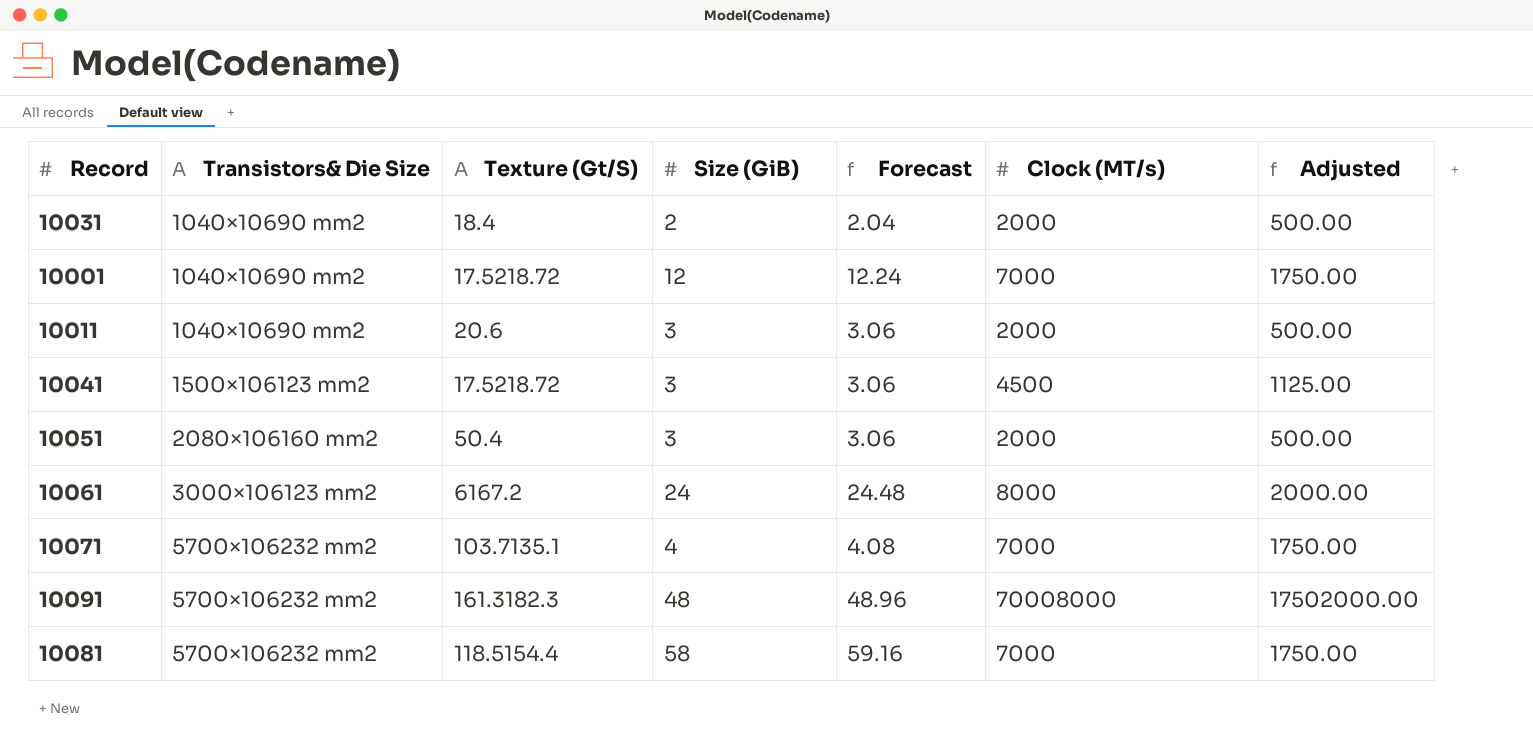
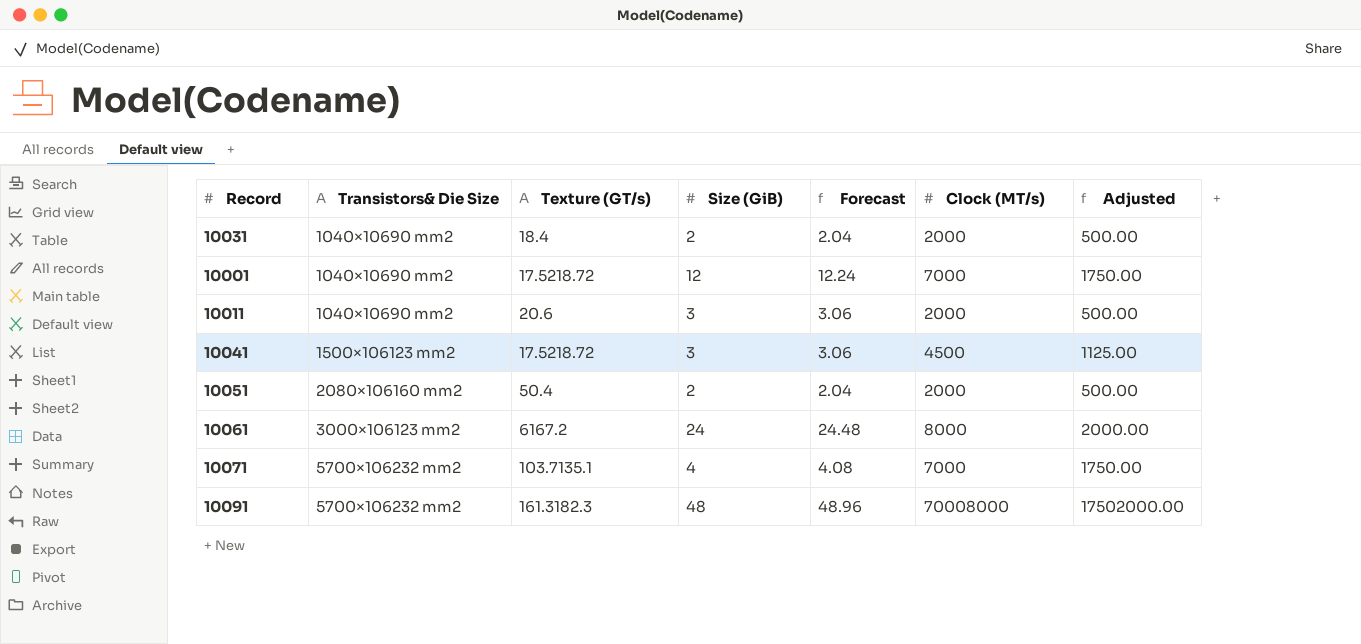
column name: Texture (Gt/S) -> Texture (GT/s)
row 10081: 5700×106232 mm2 | 118.5154.4 | 58 | 59.16 | 7000 | 1750.00 -> none
10051 | Size (GiB): 3 -> 2
10051 | Forecast: 3.06 -> 2.04

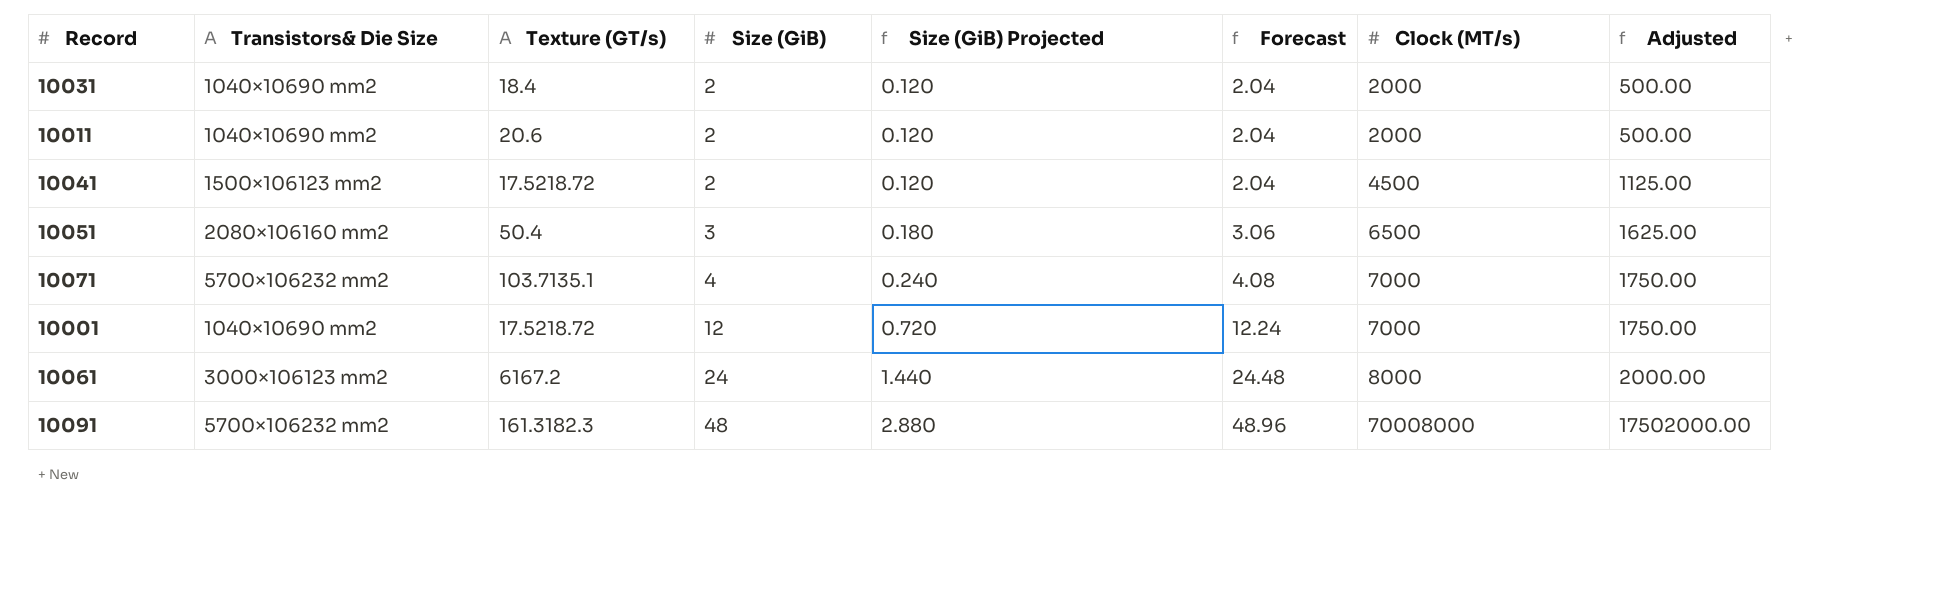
row order: Transistors& Die Size ascending -> Size (GiB) ascending
column Size (GiB) Projected | formula: none -> [Size (GiB)] * 0.06
10011 | Size (GiB): 3 -> 2
10011 | Forecast: 3.06 -> 2.04
10041 | Size (GiB): 3 -> 2
10041 | Forecast: 3.06 -> 2.04
10051 | Size (GiB): 2 -> 3
10051 | Forecast: 2.04 -> 3.06
10051 | Clock (MT/s): 2000 -> 6500
10051 | Adjusted: 500.00 -> 1625.00

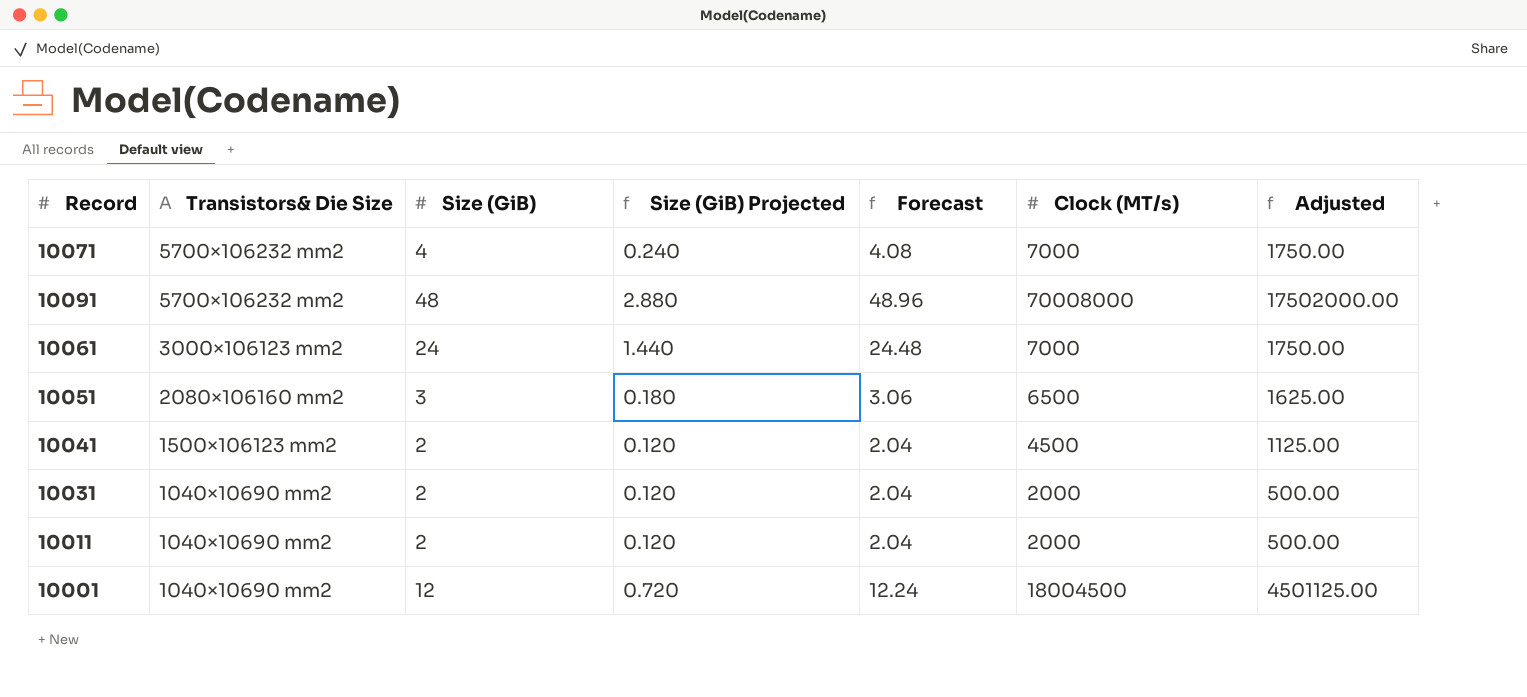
row order: Size (GiB) ascending -> Transistors& Die Size descending
column Texture (GT/s) | position: 3 -> none
10061 | Clock (MT/s): 8000 -> 7000
10061 | Adjusted: 2000.00 -> 1750.00
10001 | Clock (MT/s): 7000 -> 18004500
10001 | Adjusted: 1750.00 -> 4501125.00

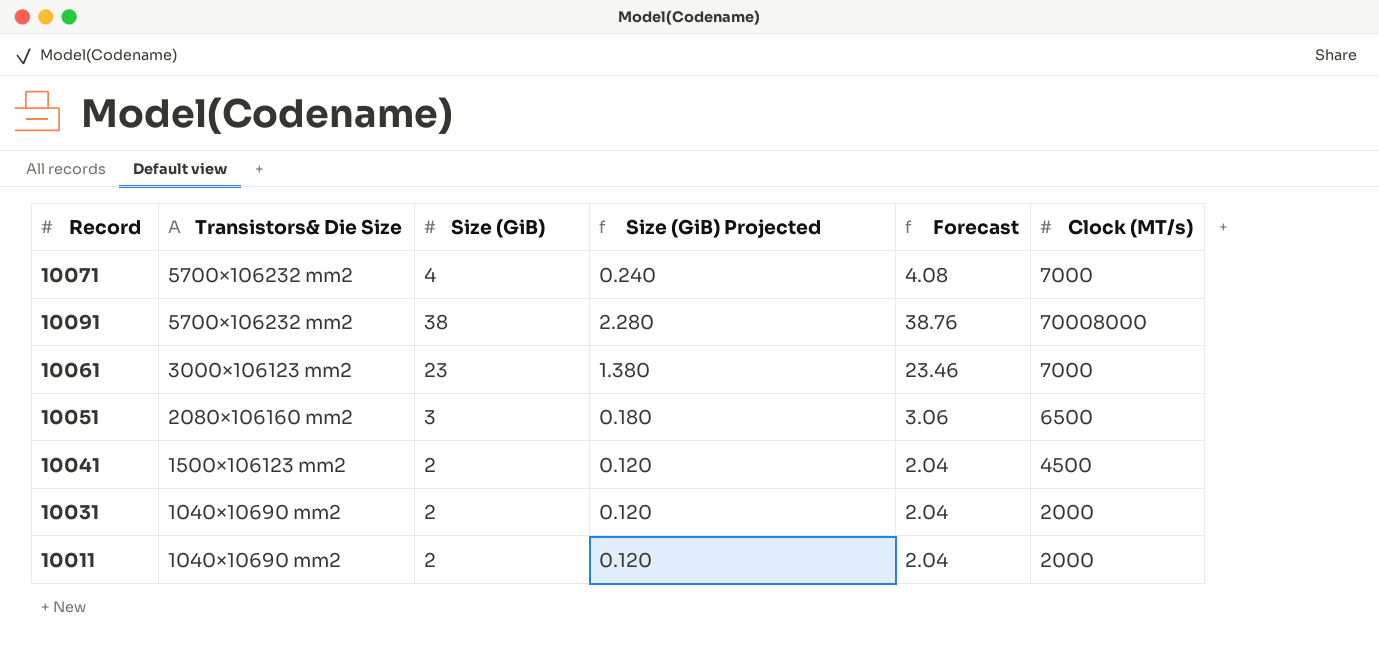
column Adjusted | formula: [Clock (MT/s)] * 0.25 -> none
row 10001: 1040×10690 mm2 | 12 | 0.720 | 12.24 | 18004500 | 4501125.00 -> none
10091 | Size (GiB): 48 -> 38
10091 | Size (GiB) Projected: 2.880 -> 2.280
10091 | Forecast: 48.96 -> 38.76
10061 | Size (GiB): 24 -> 23
10061 | Size (GiB) Projected: 1.440 -> 1.380
10061 | Forecast: 24.48 -> 23.46

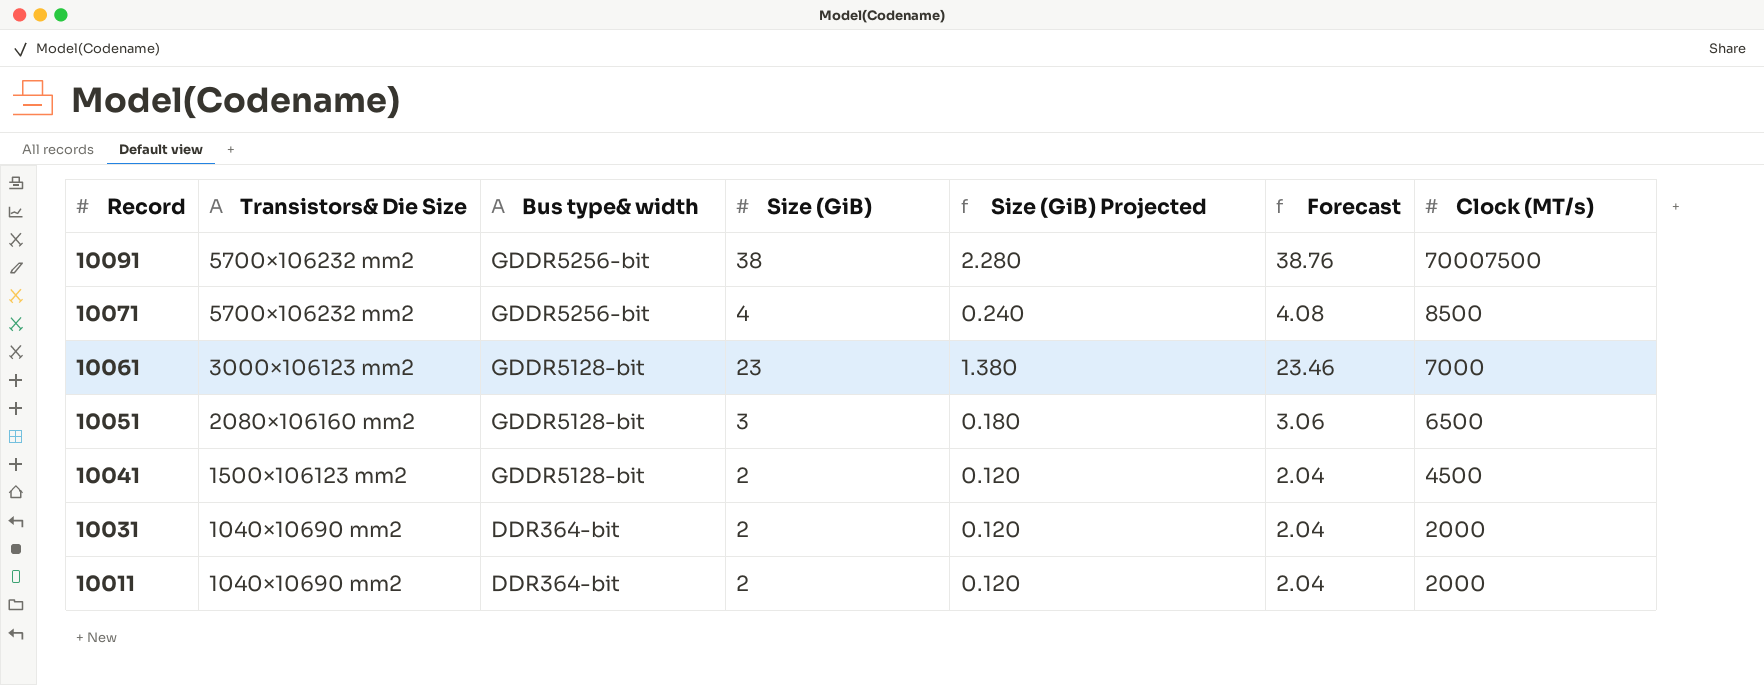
row order: Transistors& Die Size descending -> Record descending
column Bus type& width | position: none -> 3
10091 | Clock (MT/s): 70008000 -> 70007500
10071 | Clock (MT/s): 7000 -> 8500

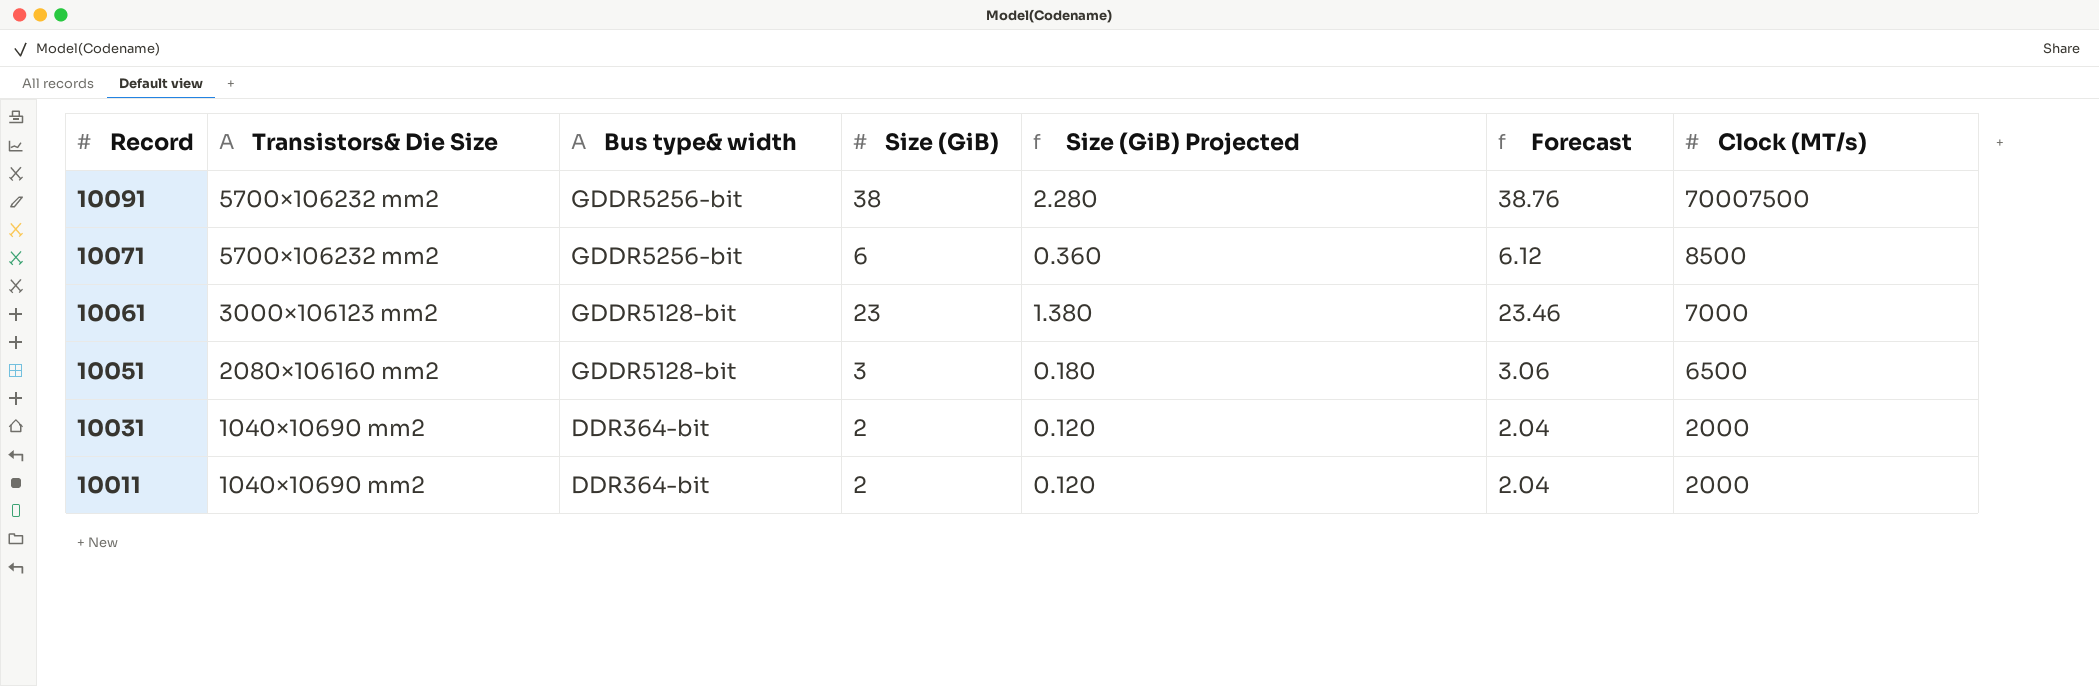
row 10041: 1500×106123 mm2 | GDDR5128-bit | 2 | 0.120 | 2.04 | 4500 -> none
10071 | Size (GiB): 4 -> 6
10071 | Size (GiB) Projected: 0.240 -> 0.360
10071 | Forecast: 4.08 -> 6.12

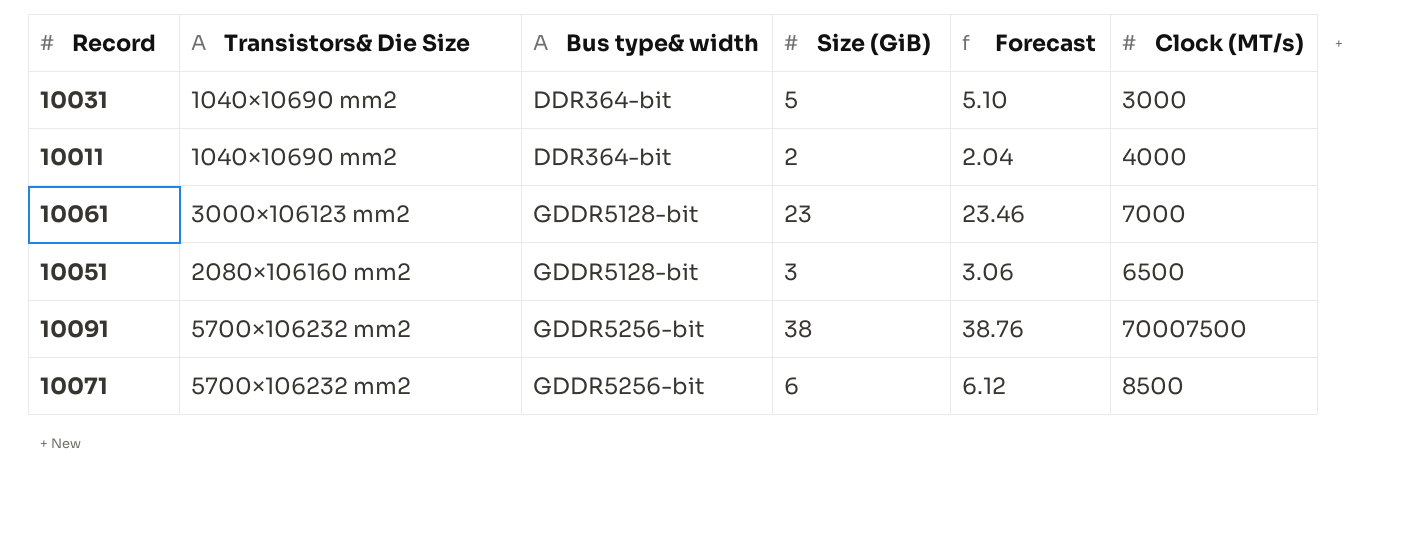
row order: Record descending -> Bus type& width ascending
column Size (GiB) Projected | formula: [Size (GiB)] * 0.06 -> none
10031 | Size (GiB): 2 -> 5
10031 | Forecast: 2.04 -> 5.10
10031 | Clock (MT/s): 2000 -> 3000
10011 | Clock (MT/s): 2000 -> 4000

